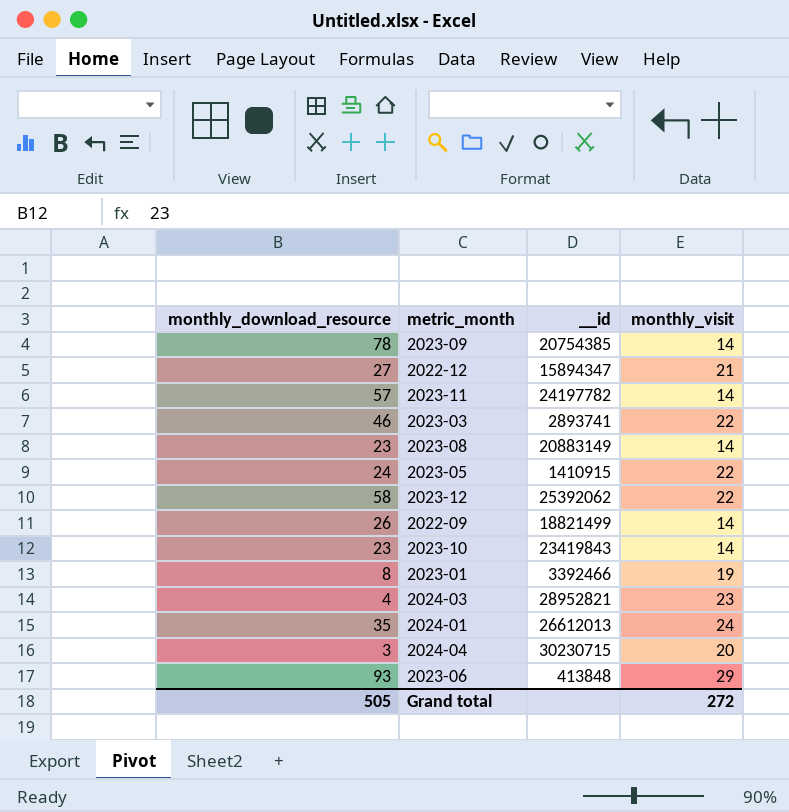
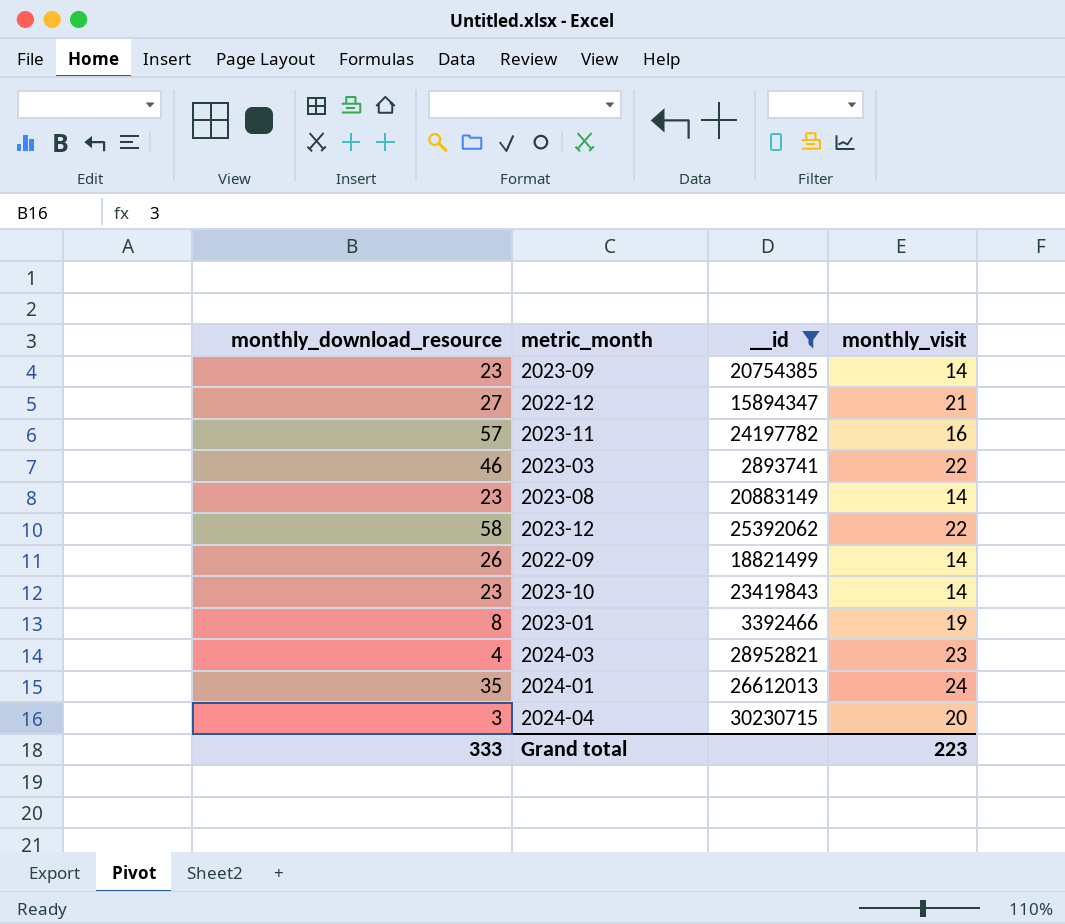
filter: none -> __id >= 2893741
2023-09 | monthly_download_resource: 78 -> 23
2023-11 | monthly_visit: 14 -> 16
Grand total | monthly_download_resource: 505 -> 333
Grand total | monthly_visit: 272 -> 223

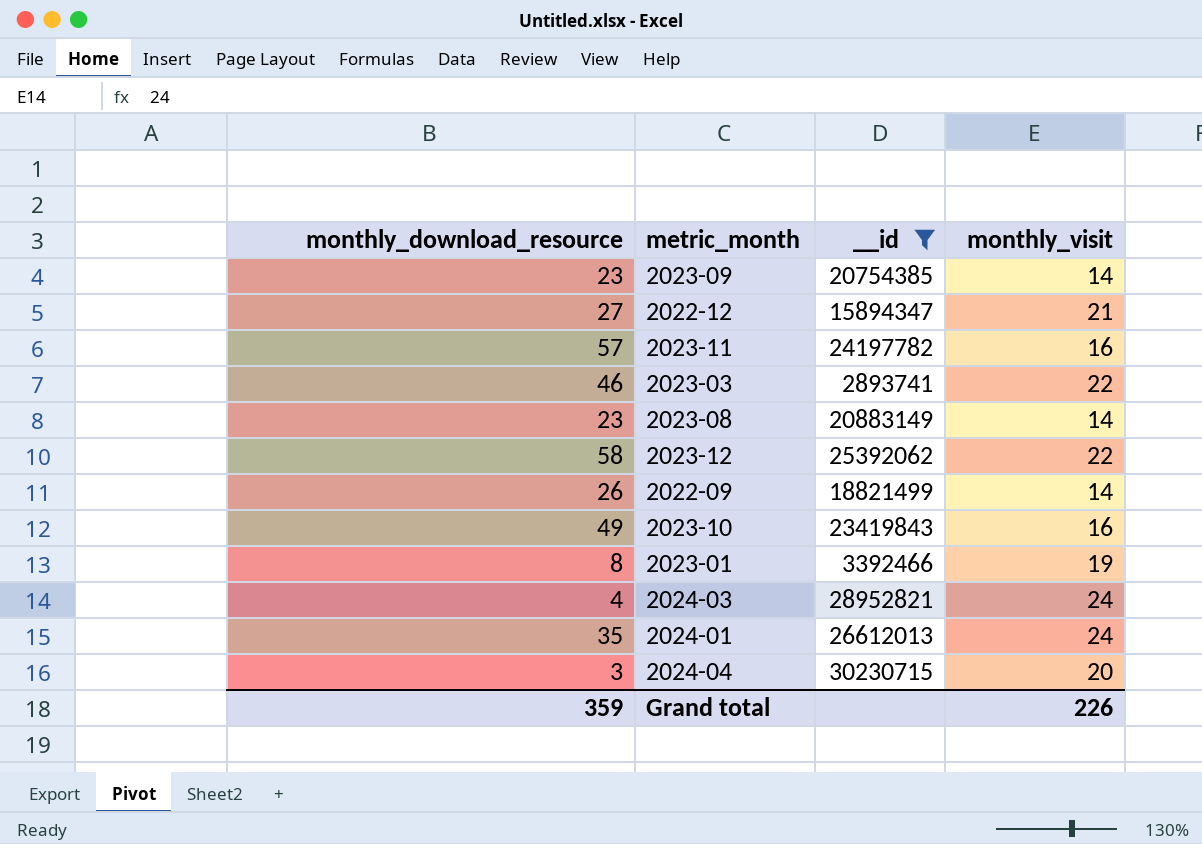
2023-10 | monthly_download_resource: 23 -> 49
2023-10 | monthly_visit: 14 -> 16
2024-03 | monthly_visit: 23 -> 24
Grand total | monthly_download_resource: 333 -> 359
Grand total | monthly_visit: 223 -> 226

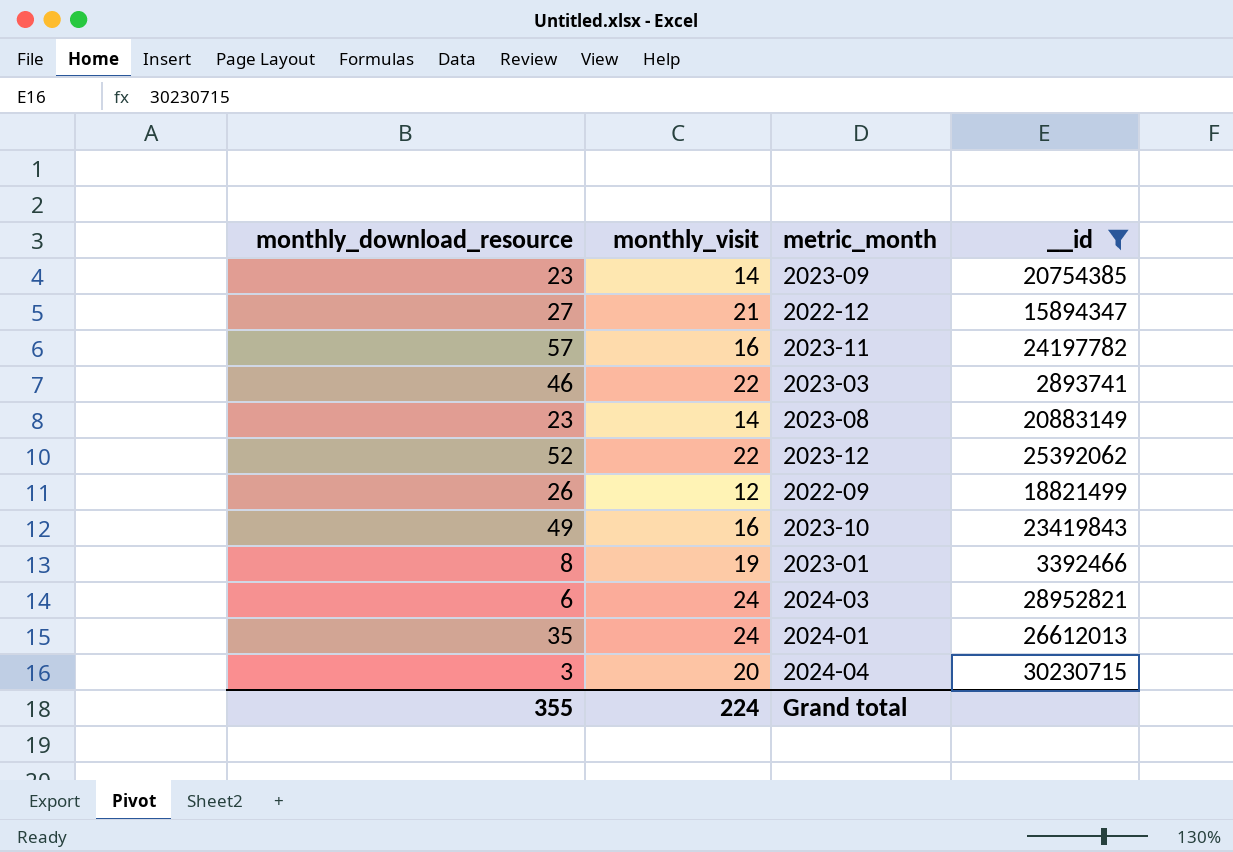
column monthly_visit | position: 4 -> 2
2023-12 | monthly_download_resource: 58 -> 52
2022-09 | monthly_visit: 14 -> 12
2024-03 | monthly_download_resource: 4 -> 6
Grand total | monthly_download_resource: 359 -> 355
Grand total | monthly_visit: 226 -> 224

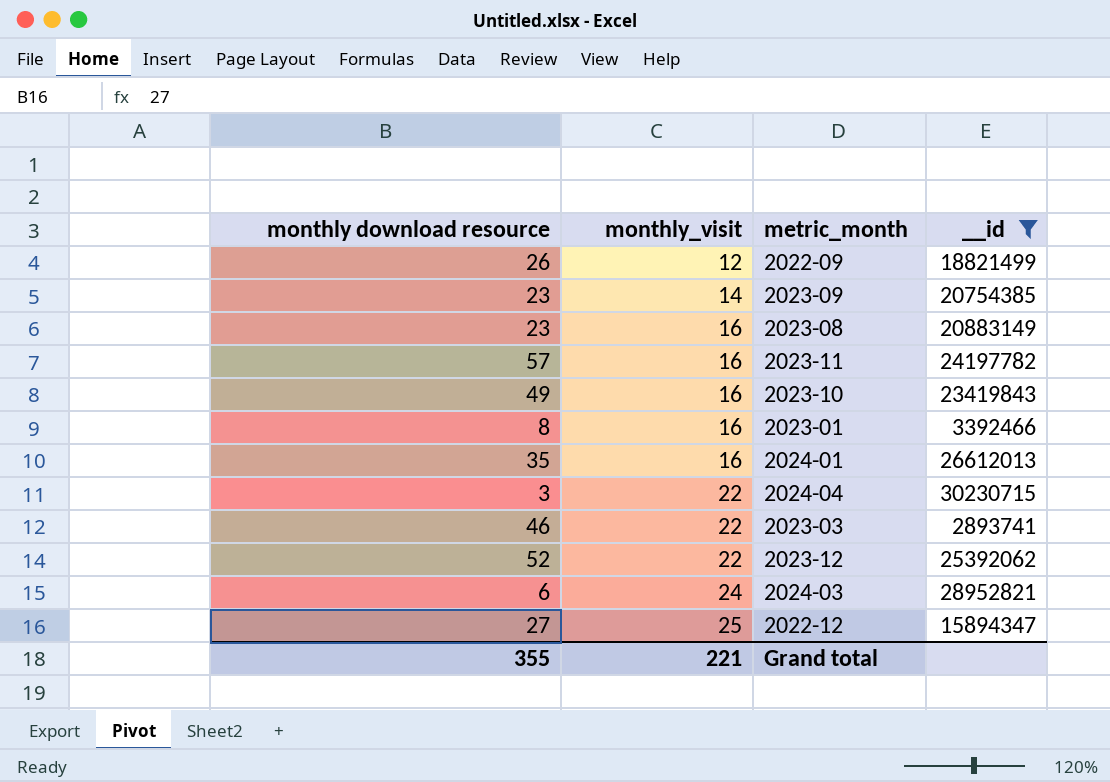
row order: none -> monthly_visit ascending
column name: monthly_download_resource -> monthly download resource
2023-08 | monthly_visit: 14 -> 16
2023-01 | monthly_visit: 19 -> 16
2024-01 | monthly_visit: 24 -> 16
2024-04 | monthly_visit: 20 -> 22
2022-12 | monthly_visit: 21 -> 25
Grand total | monthly_visit: 224 -> 221

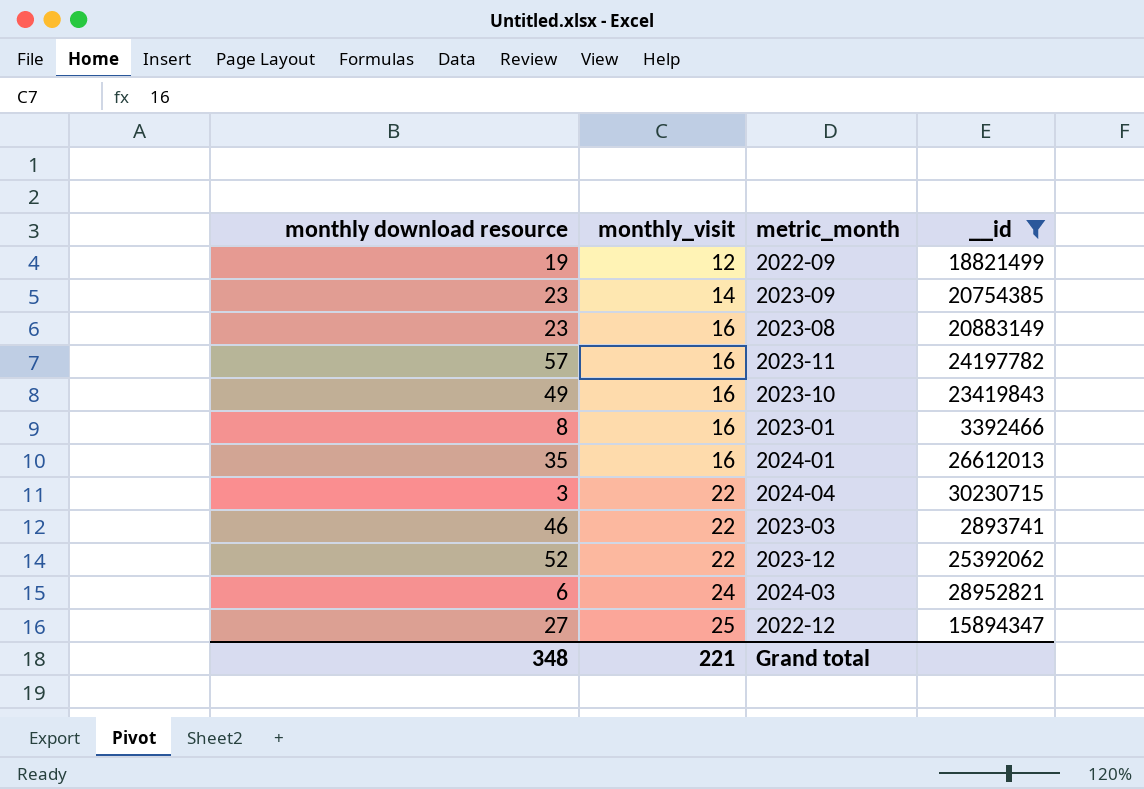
2022-09 | monthly download resource: 26 -> 19
Grand total | monthly download resource: 355 -> 348

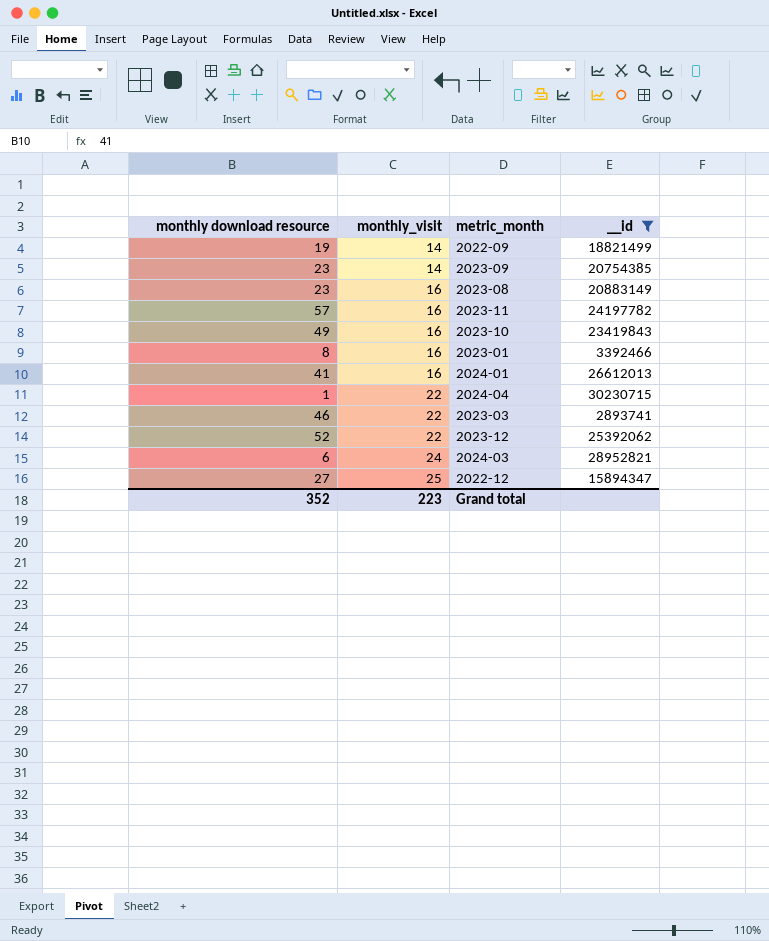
2022-09 | monthly_visit: 12 -> 14
2024-01 | monthly download resource: 35 -> 41
2024-04 | monthly download resource: 3 -> 1
Grand total | monthly download resource: 348 -> 352
Grand total | monthly_visit: 221 -> 223

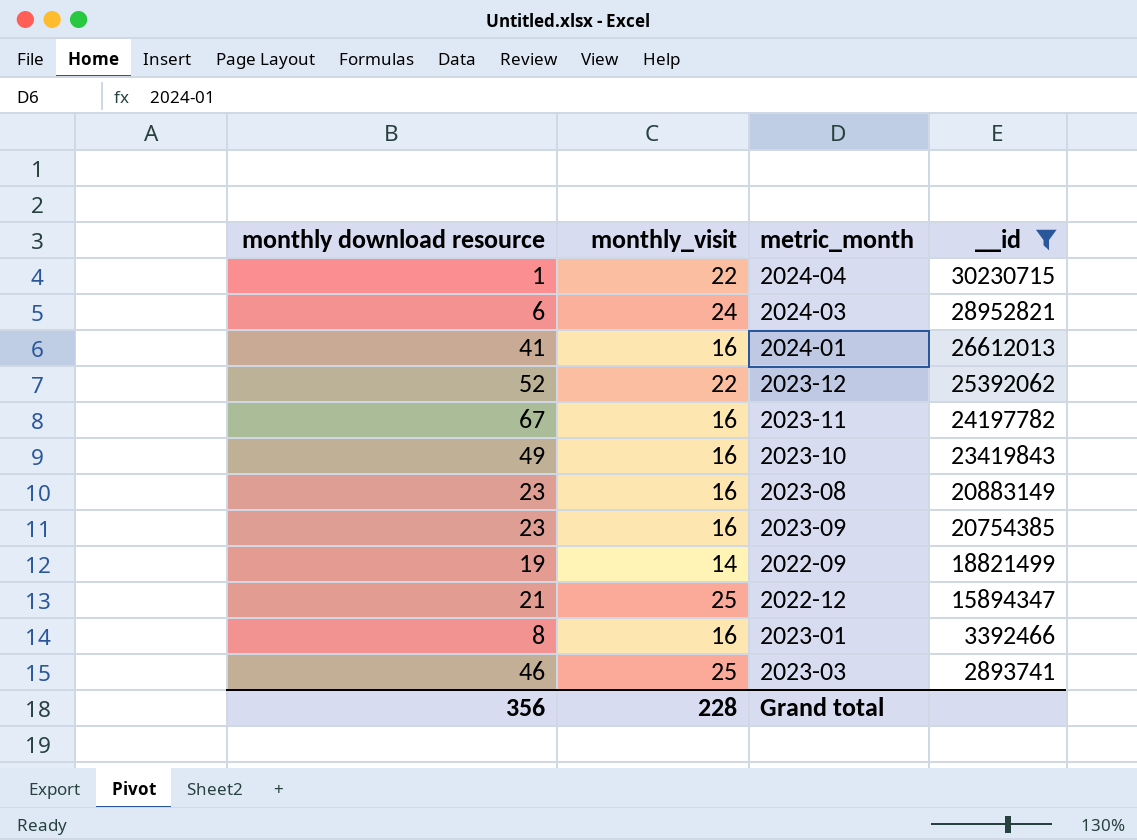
row order: monthly_visit ascending -> __id descending
2023-11 | monthly download resource: 57 -> 67
2023-09 | monthly_visit: 14 -> 16
2022-12 | monthly download resource: 27 -> 21
2023-03 | monthly_visit: 22 -> 25
Grand total | monthly download resource: 352 -> 356
Grand total | monthly_visit: 223 -> 228

